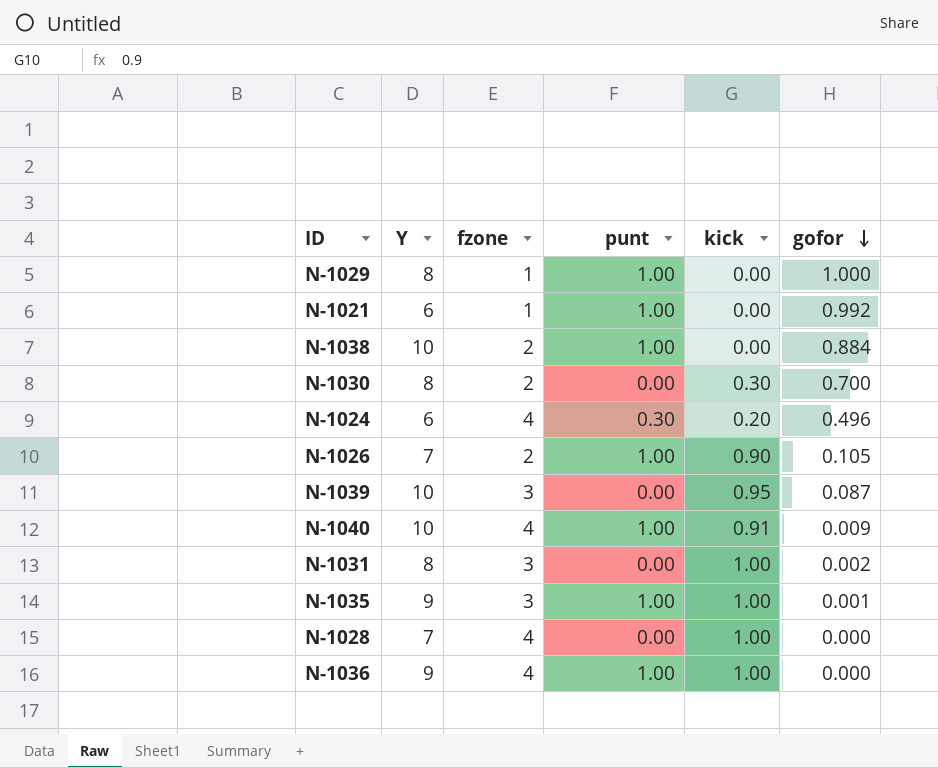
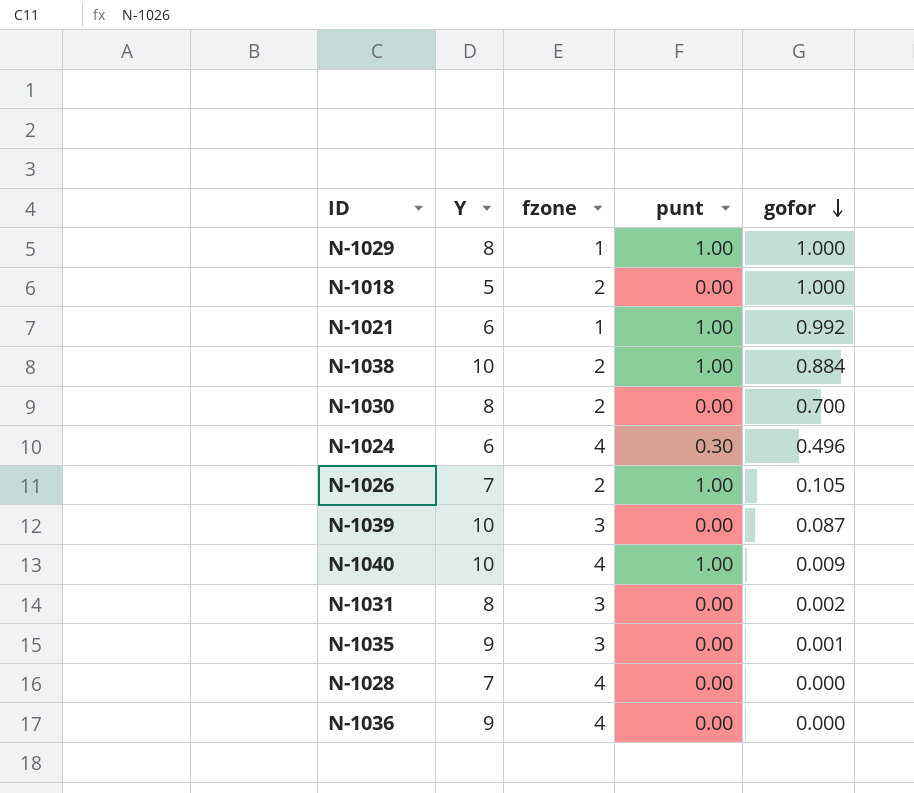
column kick | position: 5 -> none
row N-1018: none -> 5 | 2 | 0.00 | 1.000
N-1035 | punt: 1.00 -> 0.00
N-1036 | punt: 1.00 -> 0.00

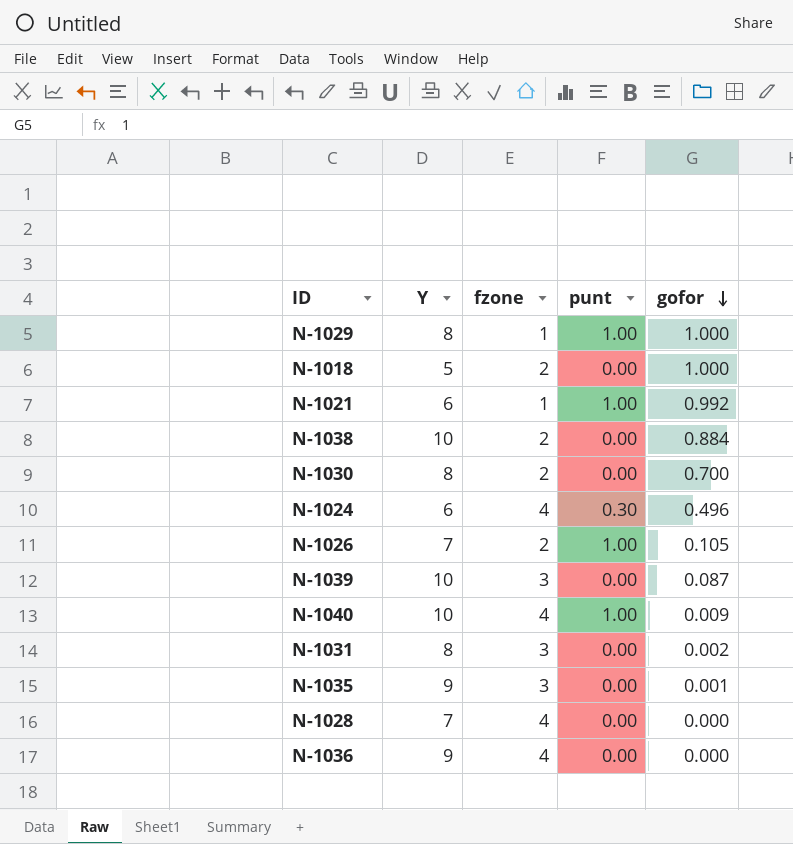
N-1038 | punt: 1.00 -> 0.00

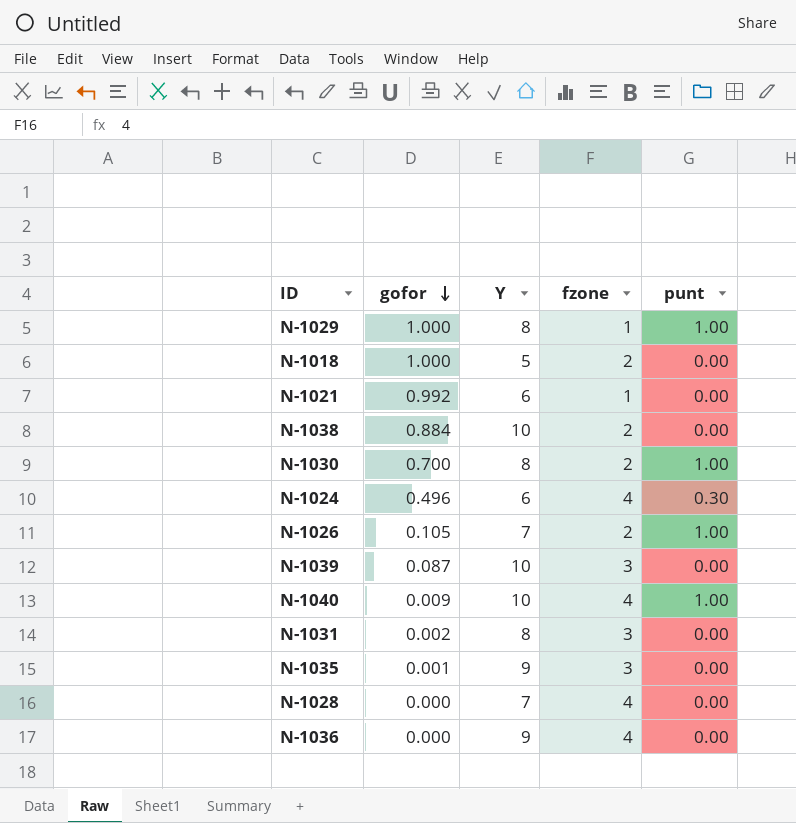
column gofor | position: 5 -> 2
N-1021 | punt: 1.00 -> 0.00
N-1030 | punt: 0.00 -> 1.00

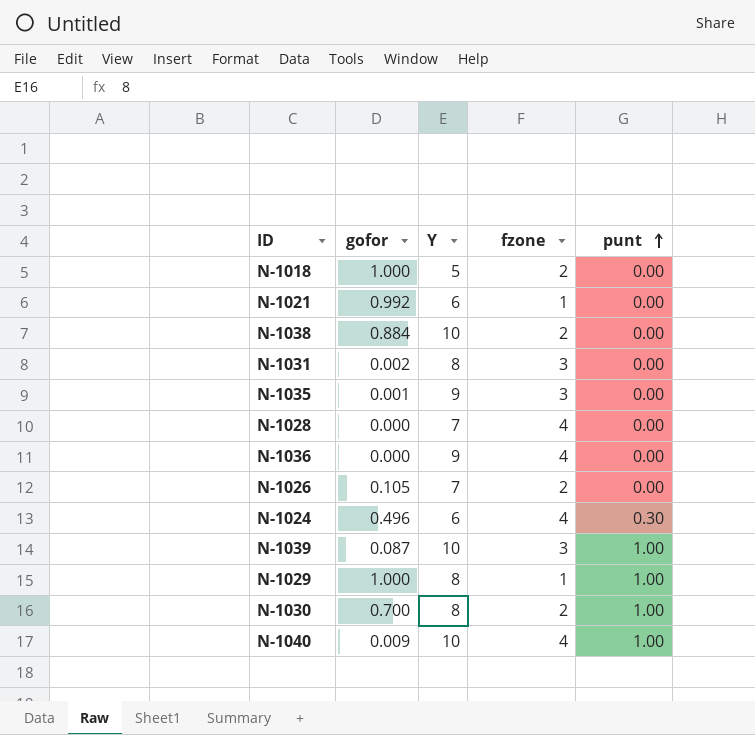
row order: gofor descending -> punt ascending
N-1026 | punt: 1.00 -> 0.00
N-1039 | punt: 0.00 -> 1.00

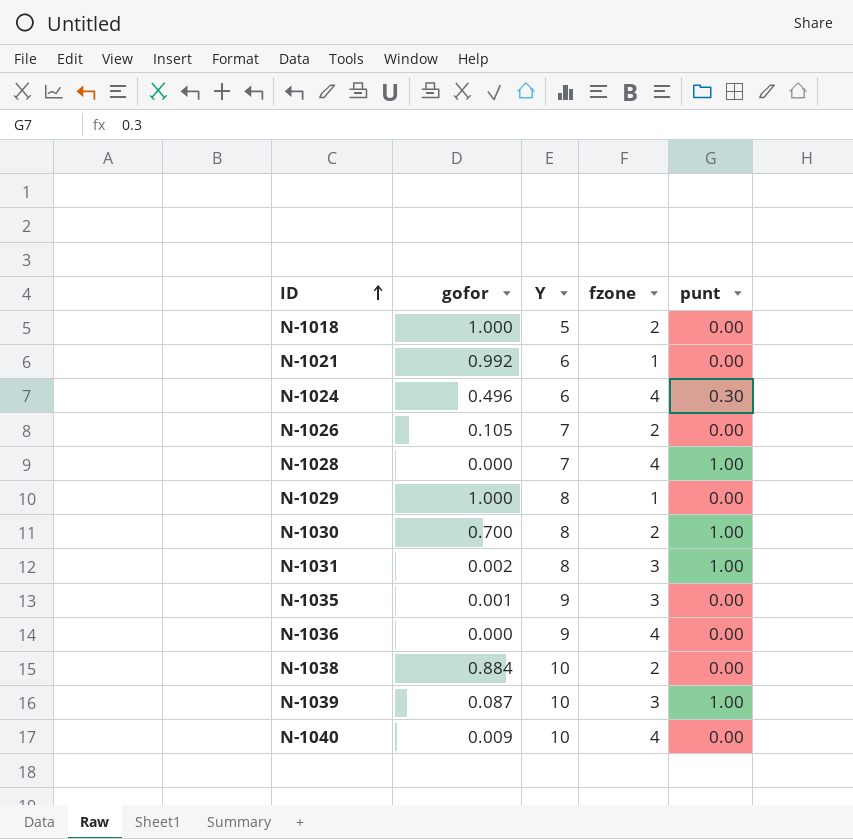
row order: punt ascending -> ID ascending
N-1028 | punt: 0.00 -> 1.00
N-1029 | punt: 1.00 -> 0.00
N-1031 | punt: 0.00 -> 1.00
N-1040 | punt: 1.00 -> 0.00

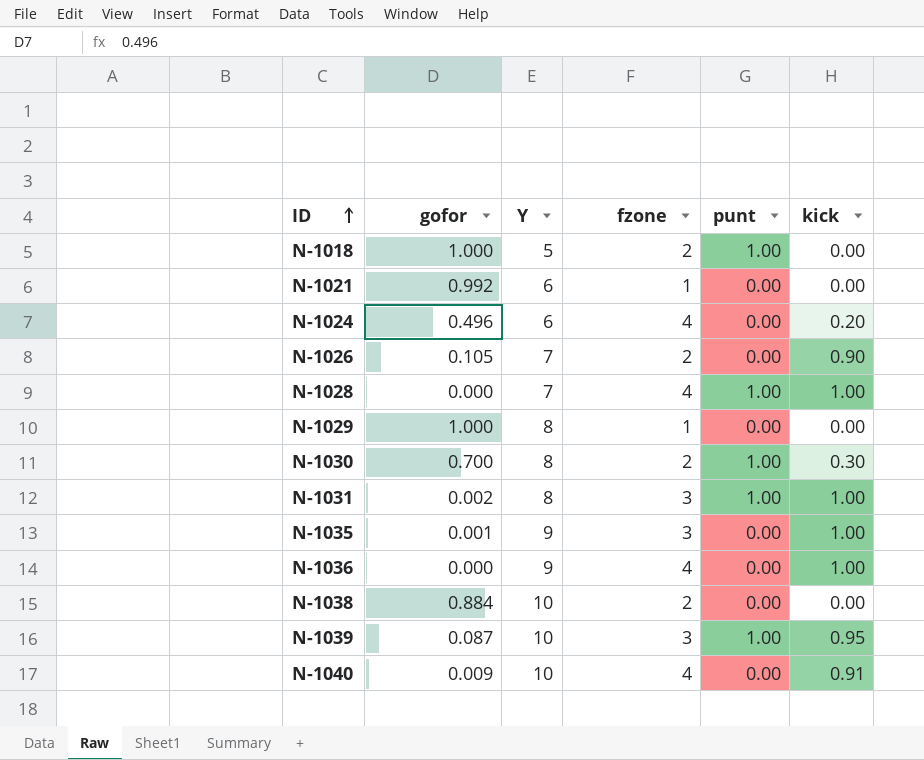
column kick | position: none -> 6
N-1018 | punt: 0.00 -> 1.00
N-1024 | punt: 0.30 -> 0.00

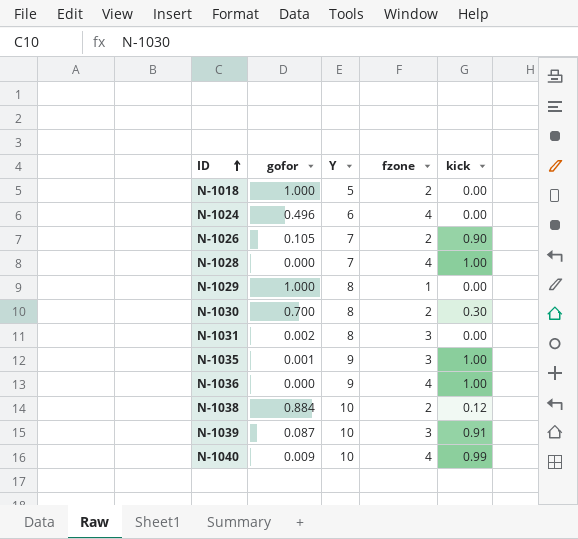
column punt | position: 5 -> none
row N-1021: 0.992 | 6 | 1 | 0.00 | 0.00 -> none
N-1024 | kick: 0.20 -> 0.00
N-1031 | kick: 1.00 -> 0.00
N-1038 | kick: 0.00 -> 0.12
N-1039 | kick: 0.95 -> 0.91
N-1040 | kick: 0.91 -> 0.99

